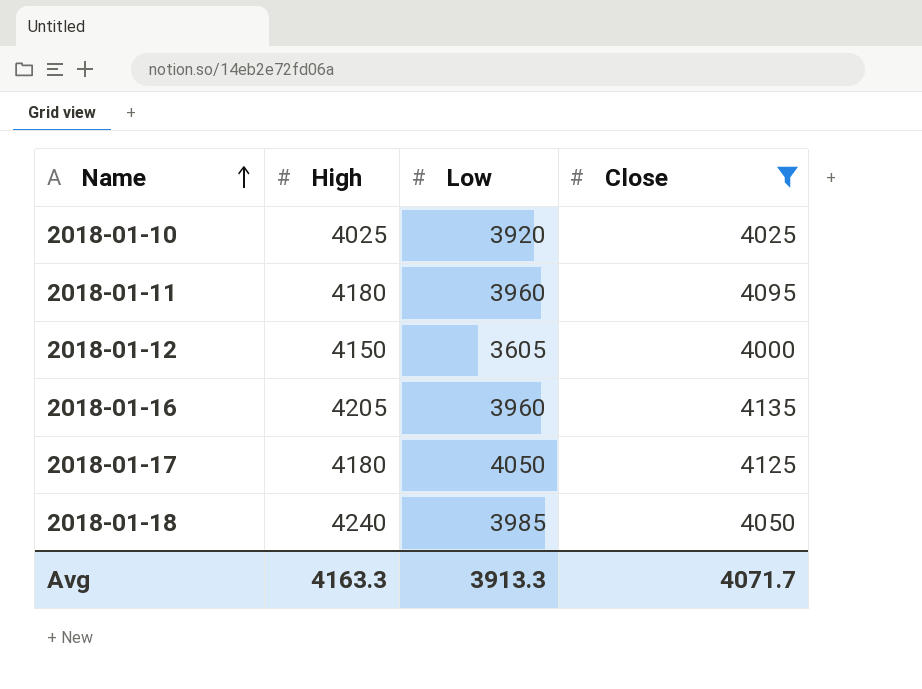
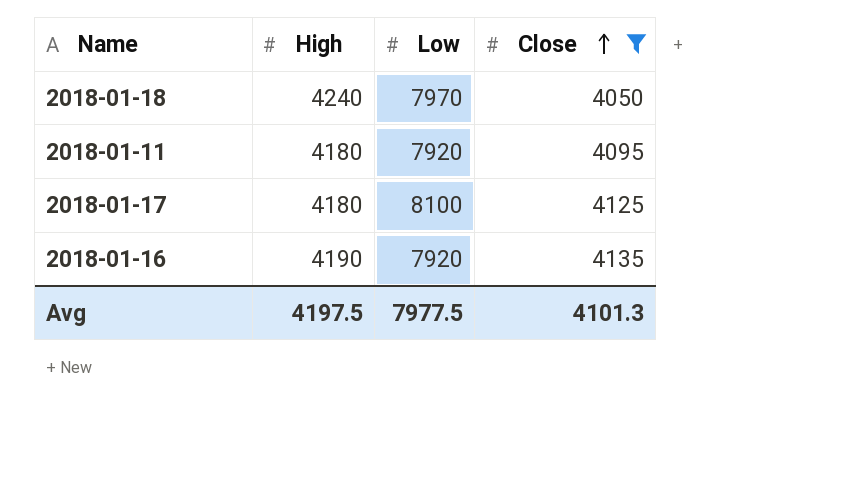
row order: Name ascending -> Close ascending
row 2018-01-10: 4025 | 3920 | 4025 -> none
row 2018-01-12: 4150 | 3605 | 4000 -> none
2018-01-18 | Low: 3985 -> 7970
2018-01-11 | Low: 3960 -> 7920
2018-01-17 | Low: 4050 -> 8100
2018-01-16 | High: 4205 -> 4190
2018-01-16 | Low: 3960 -> 7920
Avg | High: 4163.3 -> 4197.5
Avg | Low: 3913.3 -> 7977.5
Avg | Close: 4071.7 -> 4101.3

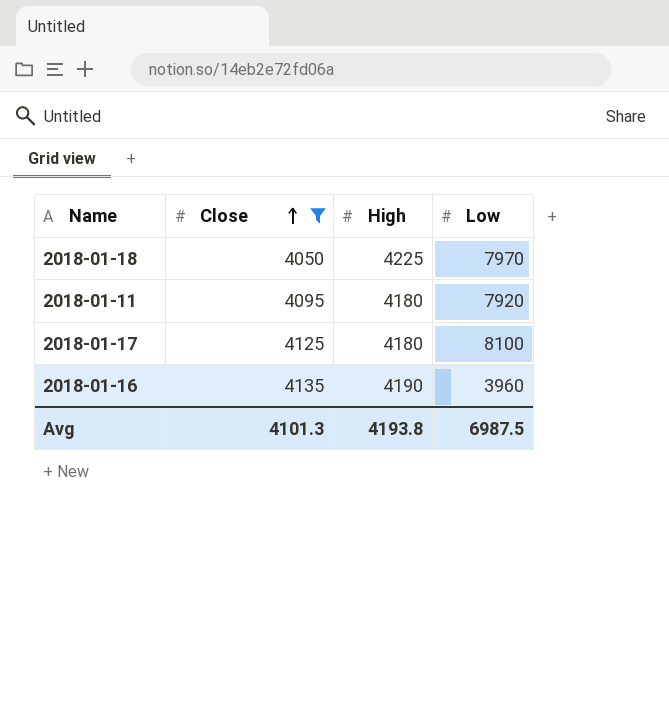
column Close | position: 4 -> 2
2018-01-18 | High: 4240 -> 4225
2018-01-16 | Low: 7920 -> 3960
Avg | High: 4197.5 -> 4193.8
Avg | Low: 7977.5 -> 6987.5

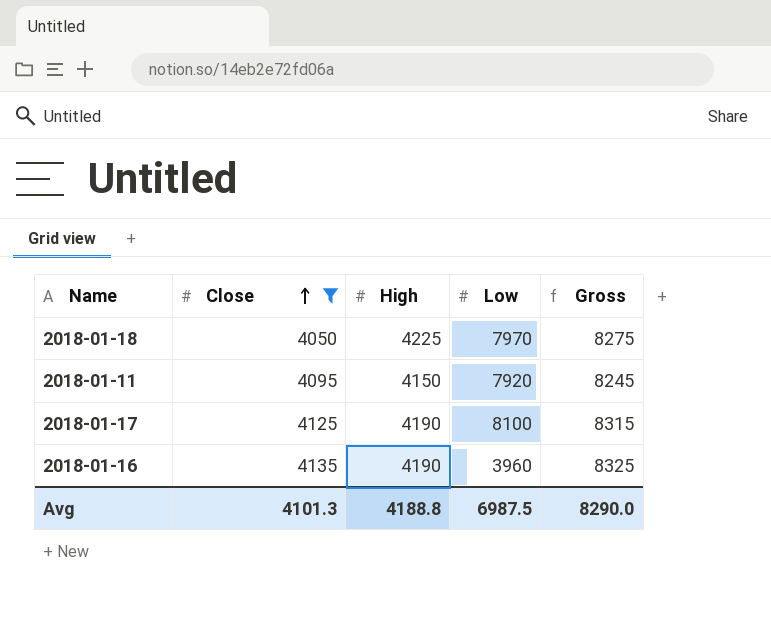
column Gross | formula: none -> [Close] + [High]
2018-01-11 | High: 4180 -> 4150
2018-01-17 | High: 4180 -> 4190
Avg | High: 4193.8 -> 4188.8

